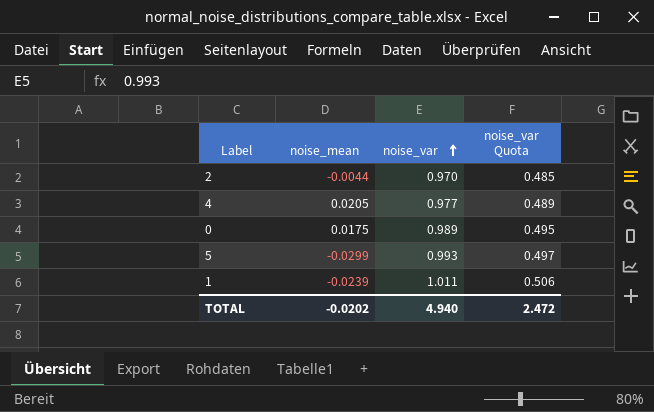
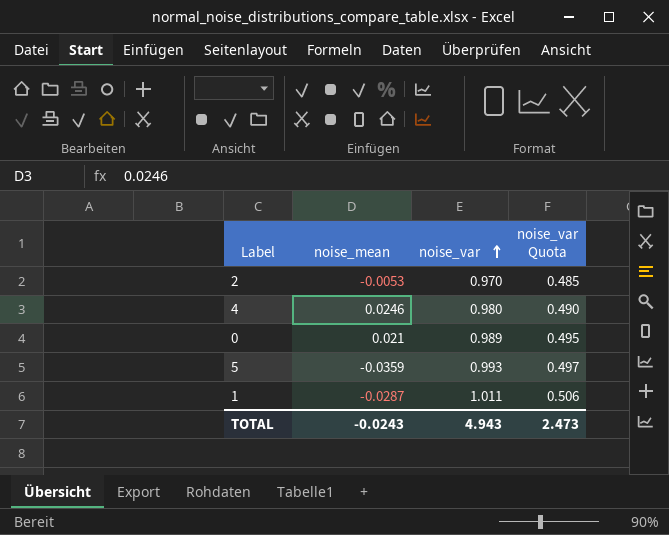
2 | noise_mean: -0.0044 -> -0.0053
4 | noise_mean: 0.0205 -> 0.0246
4 | noise_var: 0.977 -> 0.980
4 | noise_var Quota: 0.489 -> 0.490
0 | noise_mean: 0.0175 -> 0.021
5 | noise_mean: -0.0299 -> -0.0359
1 | noise_mean: -0.0239 -> -0.0287
TOTAL | noise_mean: -0.0202 -> -0.0243
TOTAL | noise_var: 4.940 -> 4.943
TOTAL | noise_var Quota: 2.472 -> 2.473

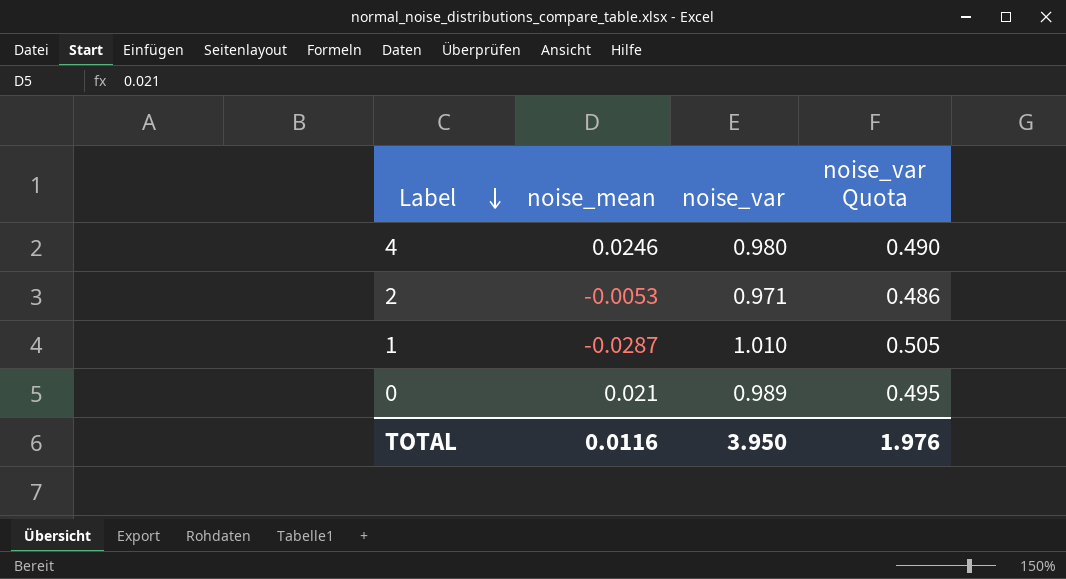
row order: noise_var ascending -> Label descending
row 5: -0.0359 | 0.993 | 0.497 -> none
2 | noise_var: 0.970 -> 0.971
2 | noise_var Quota: 0.485 -> 0.486
1 | noise_var: 1.011 -> 1.010
1 | noise_var Quota: 0.506 -> 0.505
TOTAL | noise_mean: -0.0243 -> 0.0116
TOTAL | noise_var: 4.943 -> 3.950
TOTAL | noise_var Quota: 2.473 -> 1.976

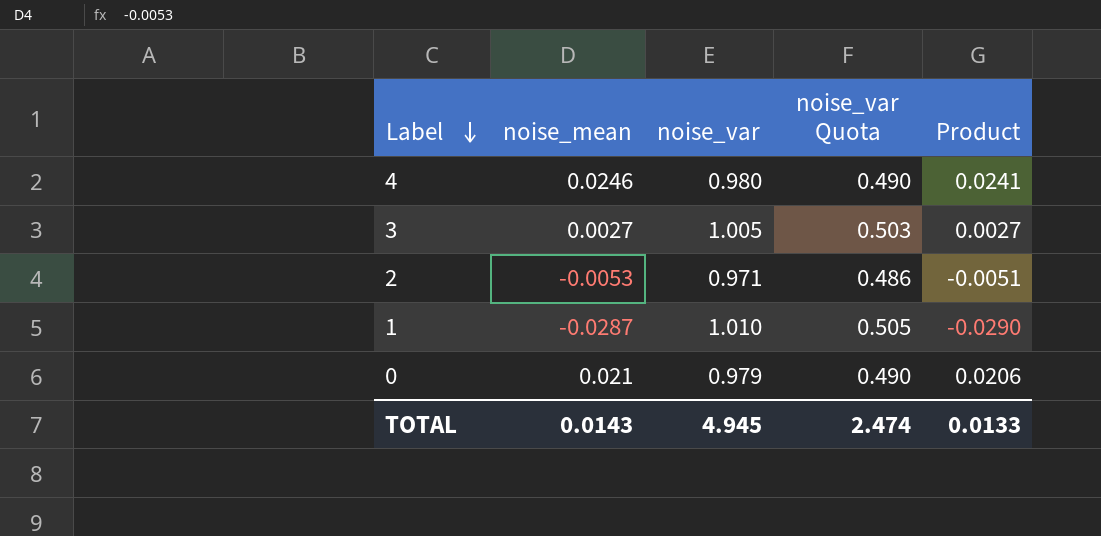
column Product | formula: none -> [noise_mean] * [noise_var]
row 3: none -> 0.0027 | 1.005 | 0.503 | 0.0027
0 | noise_var: 0.989 -> 0.979
0 | noise_var Quota: 0.495 -> 0.490
TOTAL | noise_mean: 0.0116 -> 0.0143
TOTAL | noise_var: 3.950 -> 4.945
TOTAL | noise_var Quota: 1.976 -> 2.474

